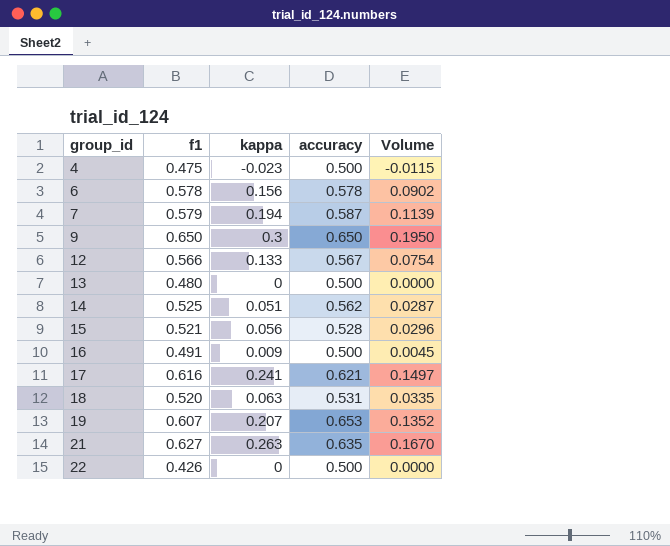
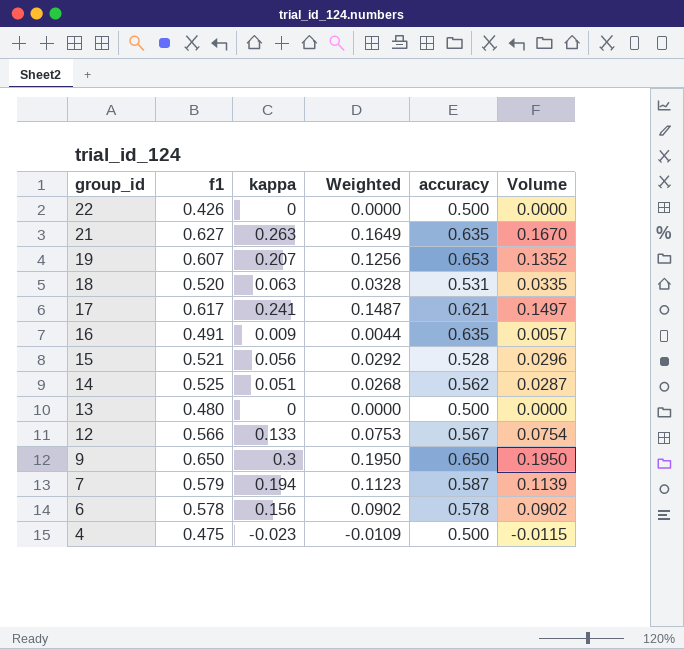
row order: group_id ascending -> group_id descending
column Weighted | formula: none -> [f1] * [kappa]
17 | f1: 0.616 -> 0.617
16 | accuracy: 0.500 -> 0.635
16 | Volume: 0.0045 -> 0.0057

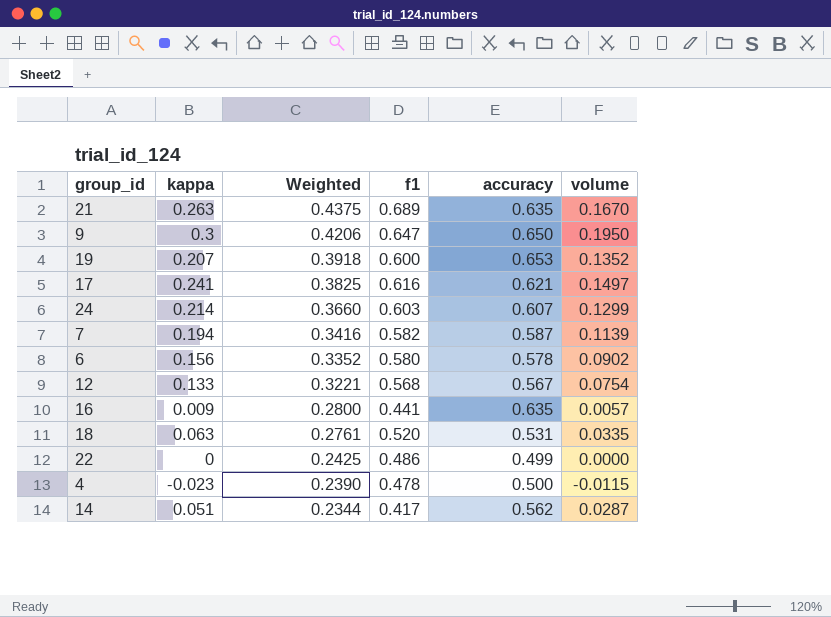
row order: group_id descending -> Weighted descending
column Weighted | formula: [f1] * [kappa] -> [f1] * [accuracy]
column f1 | position: 2 -> 4
column name: Volume -> volume
row 15: 0.521 | 0.056 | 0.0292 | 0.528 | 0.0296 -> none
row 13: 0.480 | 0 | 0.0000 | 0.500 | 0.0000 -> none
21 | f1: 0.627 -> 0.689
9 | f1: 0.650 -> 0.647
19 | f1: 0.607 -> 0.600
17 | f1: 0.617 -> 0.616
row 24: none -> 0.214 | 0.3660 | 0.603 | 0.607 | 0.1299
7 | f1: 0.579 -> 0.582
6 | f1: 0.578 -> 0.580
12 | f1: 0.566 -> 0.568
16 | f1: 0.491 -> 0.441
22 | f1: 0.426 -> 0.486
22 | accuracy: 0.500 -> 0.499
4 | f1: 0.475 -> 0.478
14 | f1: 0.525 -> 0.417

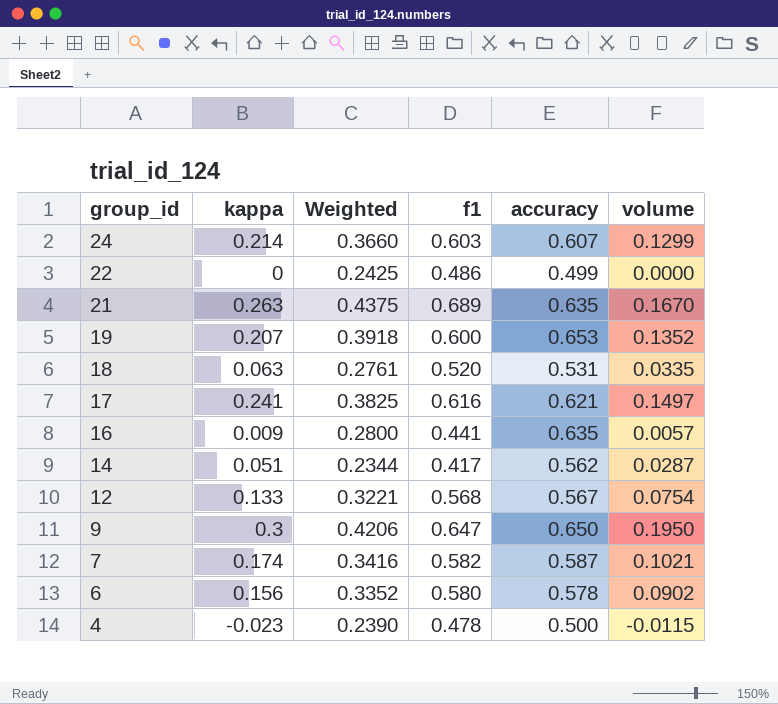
row order: Weighted descending -> group_id descending
7 | kappa: 0.194 -> 0.174
7 | volume: 0.1139 -> 0.1021

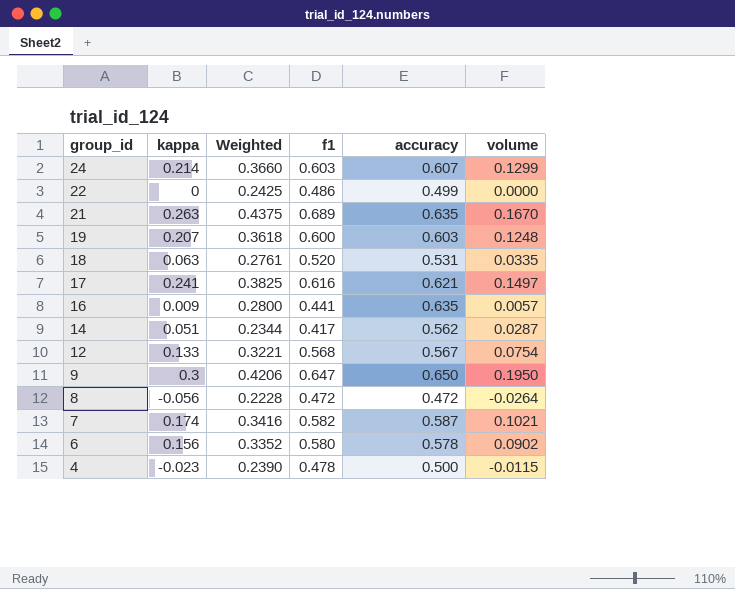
19 | Weighted: 0.3918 -> 0.3618
19 | accuracy: 0.653 -> 0.603
19 | volume: 0.1352 -> 0.1248
row 8: none -> -0.056 | 0.2228 | 0.472 | 0.472 | -0.0264

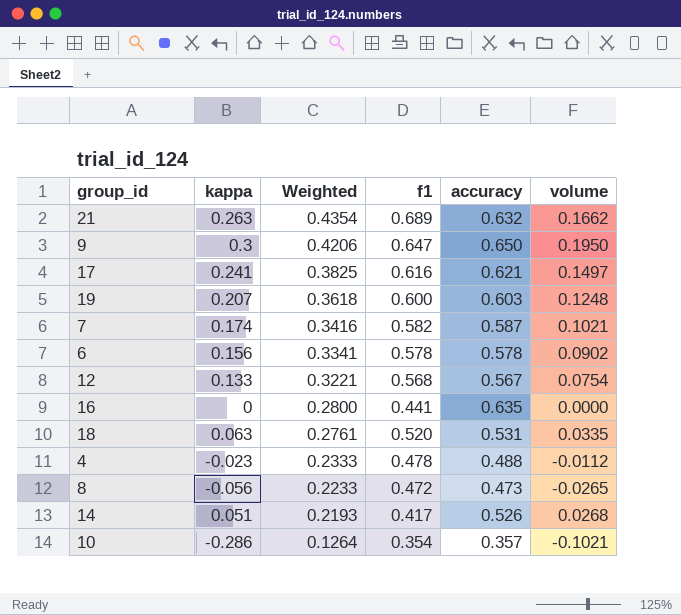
row order: group_id descending -> Weighted descending
row 24: 0.214 | 0.3660 | 0.603 | 0.607 | 0.1299 -> none
row 22: 0 | 0.2425 | 0.486 | 0.499 | 0.0000 -> none
21 | Weighted: 0.4375 -> 0.4354
21 | accuracy: 0.635 -> 0.632
21 | volume: 0.1670 -> 0.1662
6 | Weighted: 0.3352 -> 0.3341
6 | f1: 0.580 -> 0.578
16 | kappa: 0.009 -> 0
16 | volume: 0.0057 -> 0.0000
4 | Weighted: 0.2390 -> 0.2333
4 | accuracy: 0.500 -> 0.488
4 | volume: -0.0115 -> -0.0112
8 | Weighted: 0.2228 -> 0.2233
8 | accuracy: 0.472 -> 0.473
8 | volume: -0.0264 -> -0.0265
14 | Weighted: 0.2344 -> 0.2193
14 | accuracy: 0.562 -> 0.526
14 | volume: 0.0287 -> 0.0268
row 10: none -> -0.286 | 0.1264 | 0.354 | 0.357 | -0.1021

